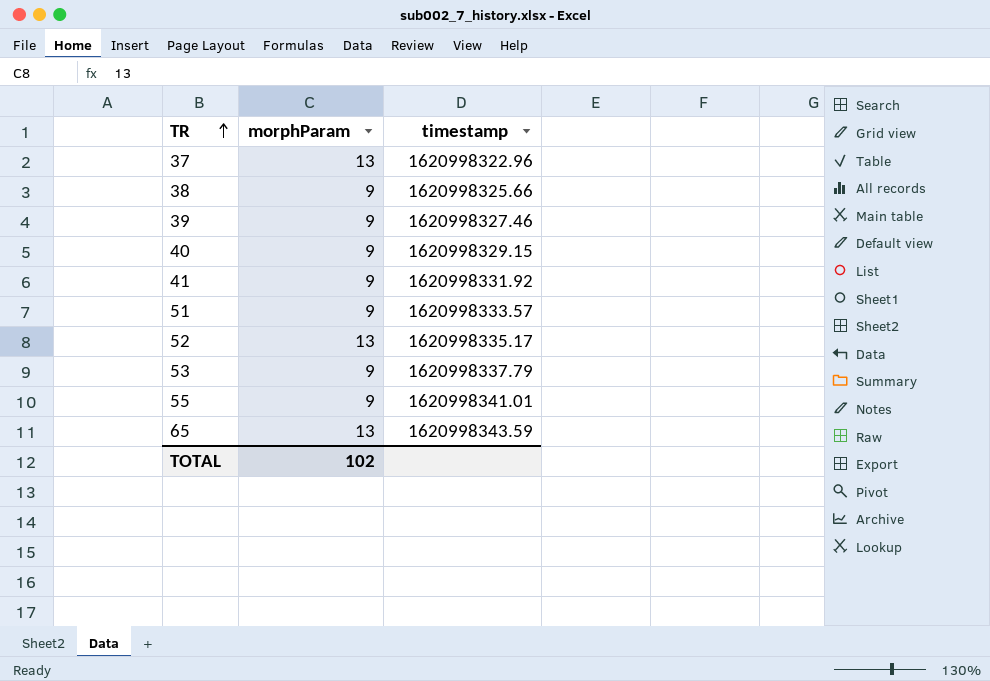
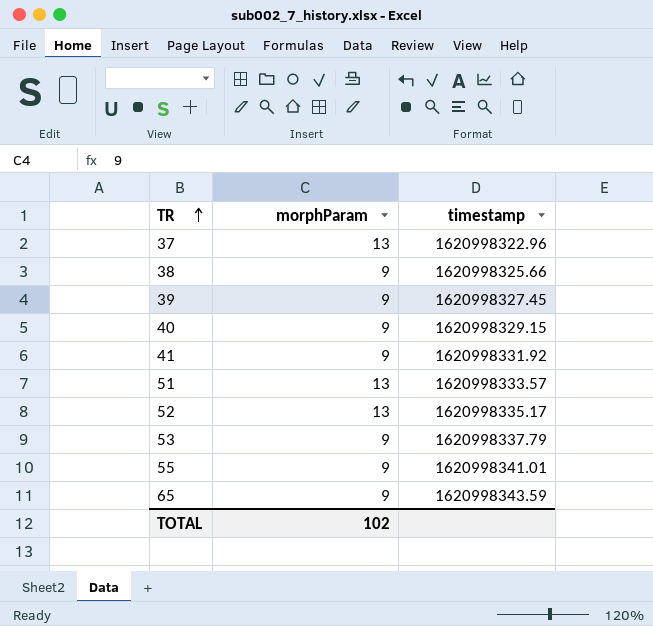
39 | timestamp: 1620998327.46 -> 1620998327.45
51 | morphParam: 9 -> 13
65 | morphParam: 13 -> 9

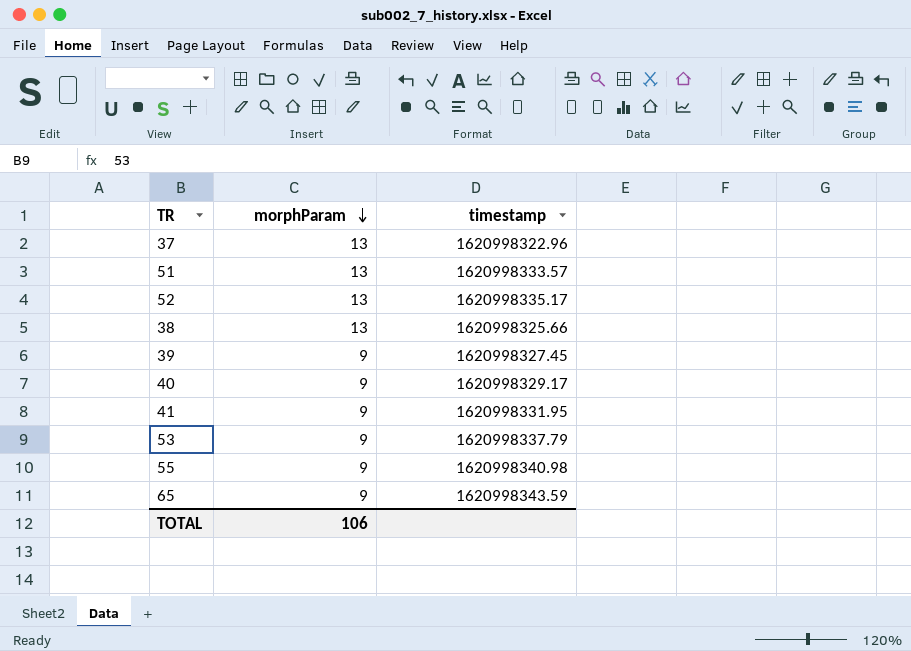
row order: TR ascending -> morphParam descending
38 | morphParam: 9 -> 13
40 | timestamp: 1620998329.15 -> 1620998329.17
41 | timestamp: 1620998331.92 -> 1620998331.95
55 | timestamp: 1620998341.01 -> 1620998340.98
TOTAL | morphParam: 102 -> 106

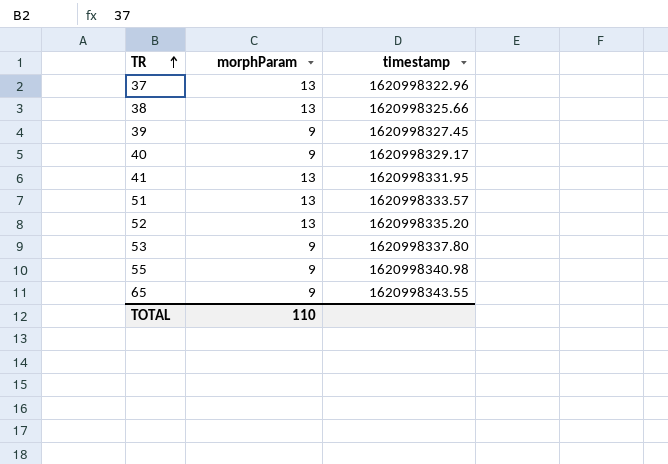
row order: morphParam descending -> TR ascending
41 | morphParam: 9 -> 13
52 | timestamp: 1620998335.17 -> 1620998335.20
53 | timestamp: 1620998337.79 -> 1620998337.80
65 | timestamp: 1620998343.59 -> 1620998343.55
TOTAL | morphParam: 106 -> 110

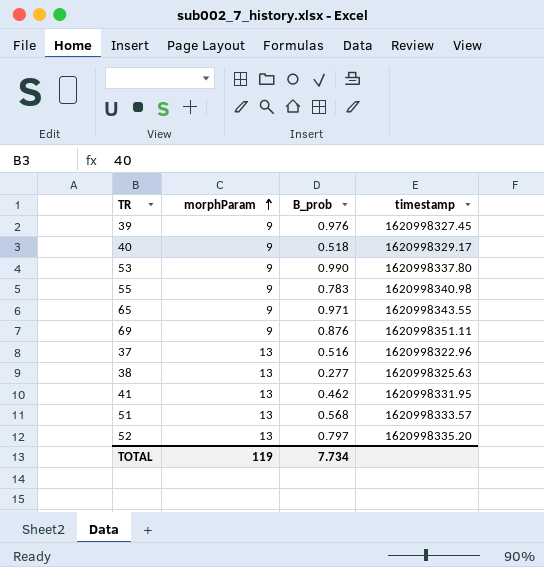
row order: TR ascending -> morphParam ascending
column B_prob | position: none -> 3
row 69: none -> 9 | 0.876 | 1620998351.11
38 | timestamp: 1620998325.66 -> 1620998325.63
TOTAL | morphParam: 110 -> 119

